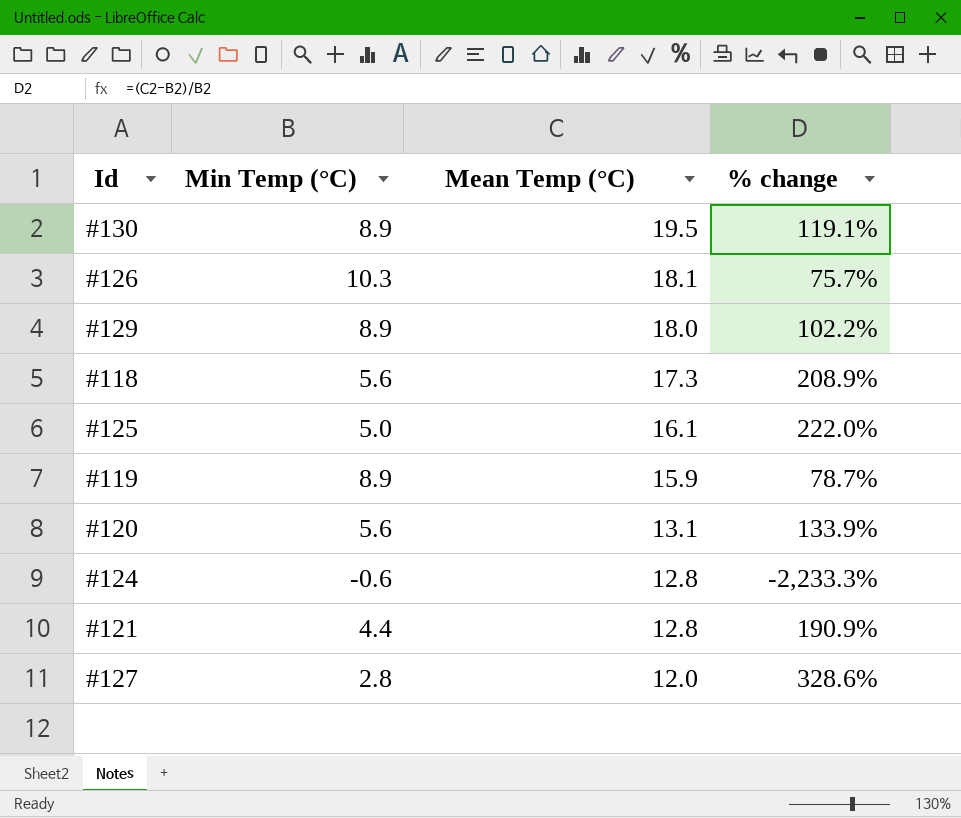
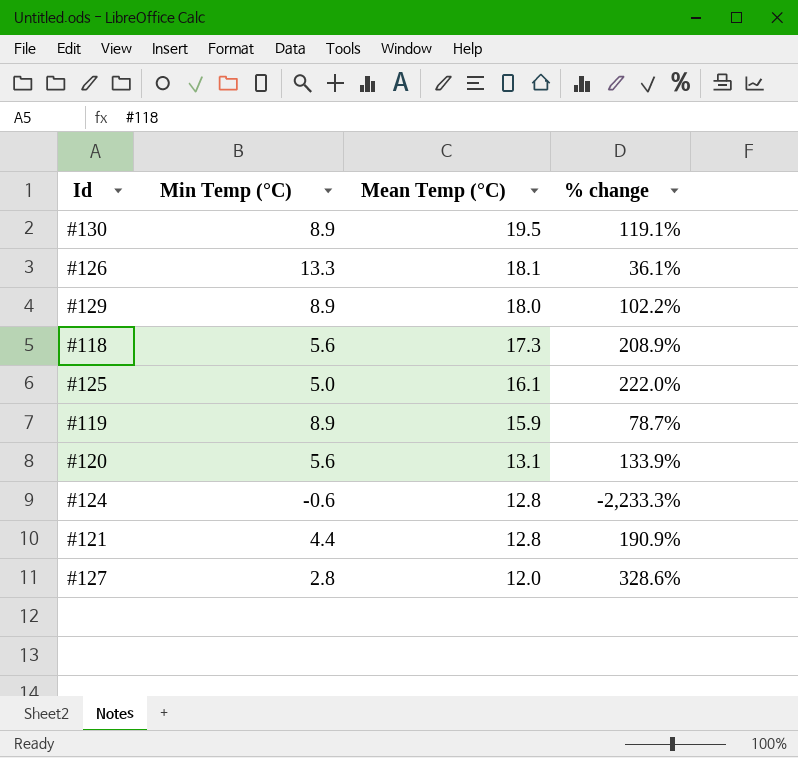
#126 | Min Temp (°C): 10.3 -> 13.3
#126 | % change: 75.7% -> 36.1%

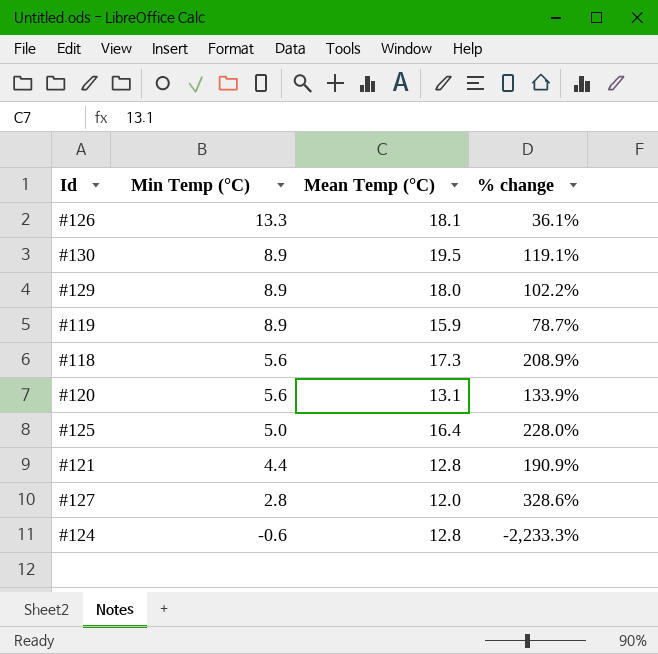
row order: Mean Temp (°C) descending -> Min Temp (°C) descending
#125 | Mean Temp (°C): 16.1 -> 16.4
#125 | % change: 222.0% -> 228.0%

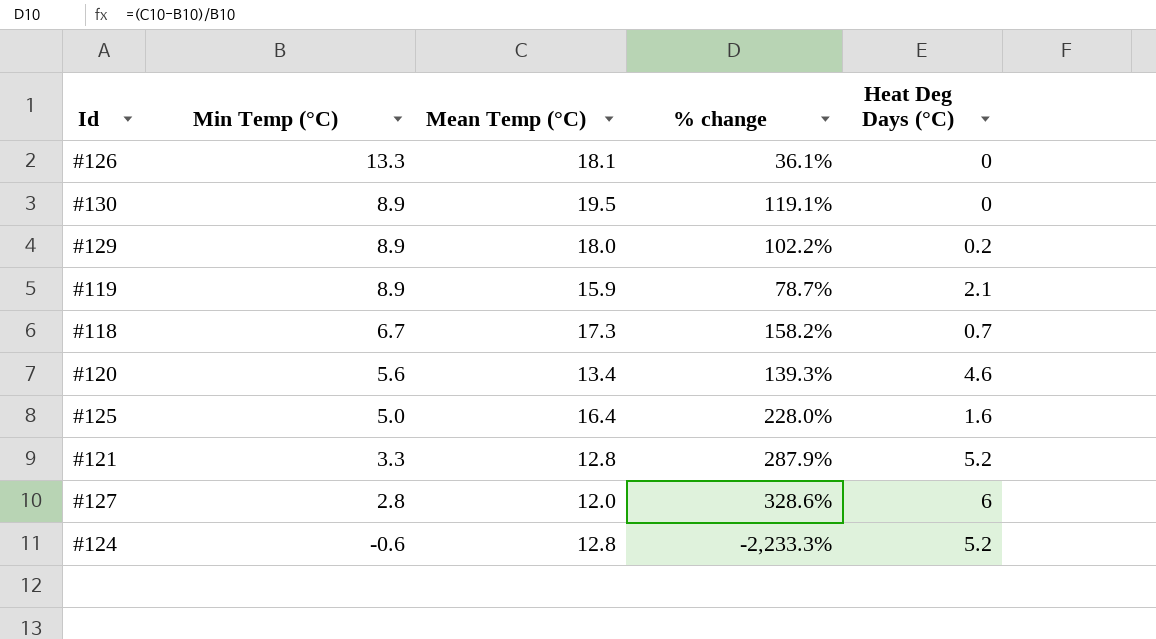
column Heat Deg Days (°C) | position: none -> 5
#118 | Min Temp (°C): 5.6 -> 6.7
#118 | % change: 208.9% -> 158.2%
#120 | Mean Temp (°C): 13.1 -> 13.4
#120 | % change: 133.9% -> 139.3%
#121 | Min Temp (°C): 4.4 -> 3.3
#121 | % change: 190.9% -> 287.9%

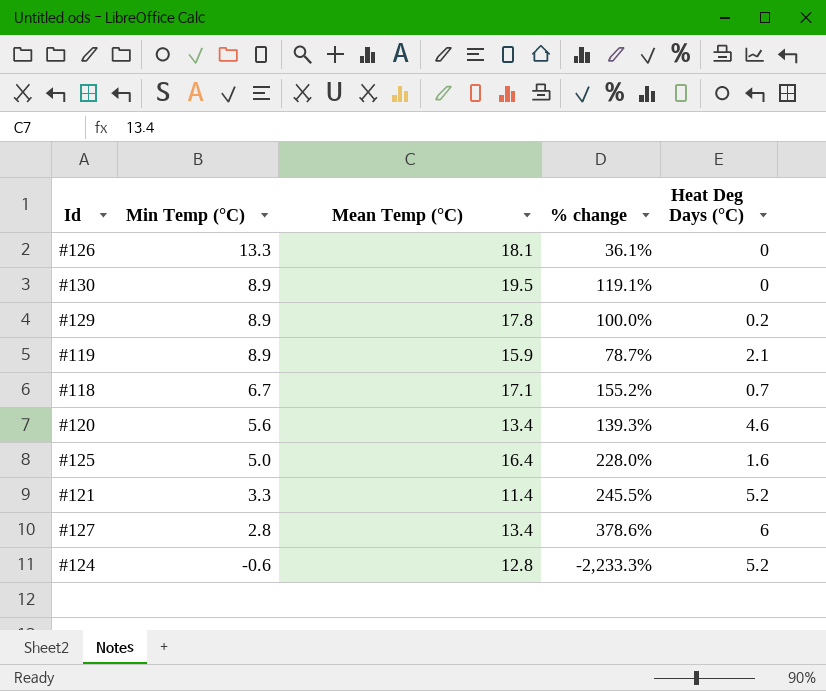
#129 | Mean Temp (°C): 18.0 -> 17.8
#129 | % change: 102.2% -> 100.0%
#118 | Mean Temp (°C): 17.3 -> 17.1
#118 | % change: 158.2% -> 155.2%
#121 | Mean Temp (°C): 12.8 -> 11.4
#121 | % change: 287.9% -> 245.5%
#127 | Mean Temp (°C): 12.0 -> 13.4
#127 | % change: 328.6% -> 378.6%

